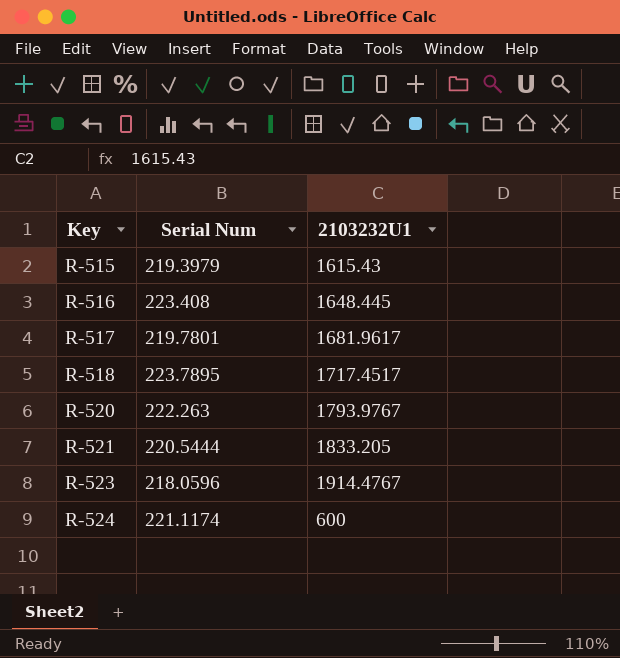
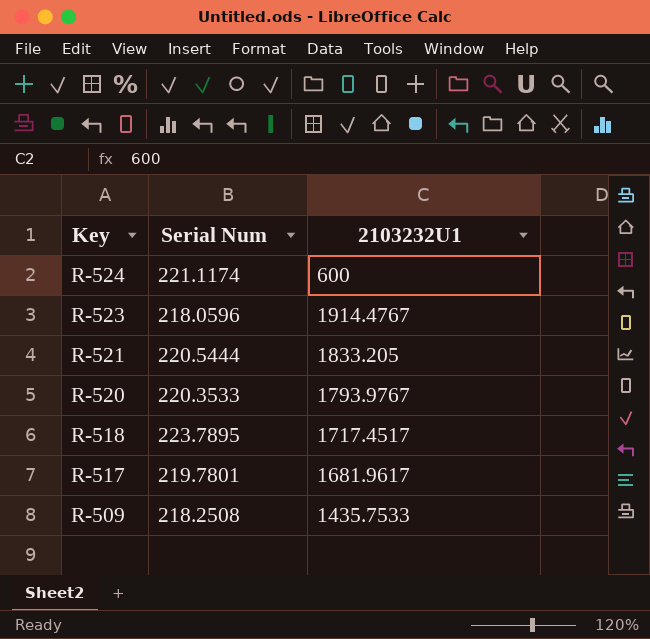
row order: Key ascending -> Key descending
row R-515: 219.3979 | 1615.43 -> none
row R-516: 223.408 | 1648.445 -> none
R-520 | Serial Num: 222.263 -> 220.3533
row R-509: none -> 218.2508 | 1435.7533

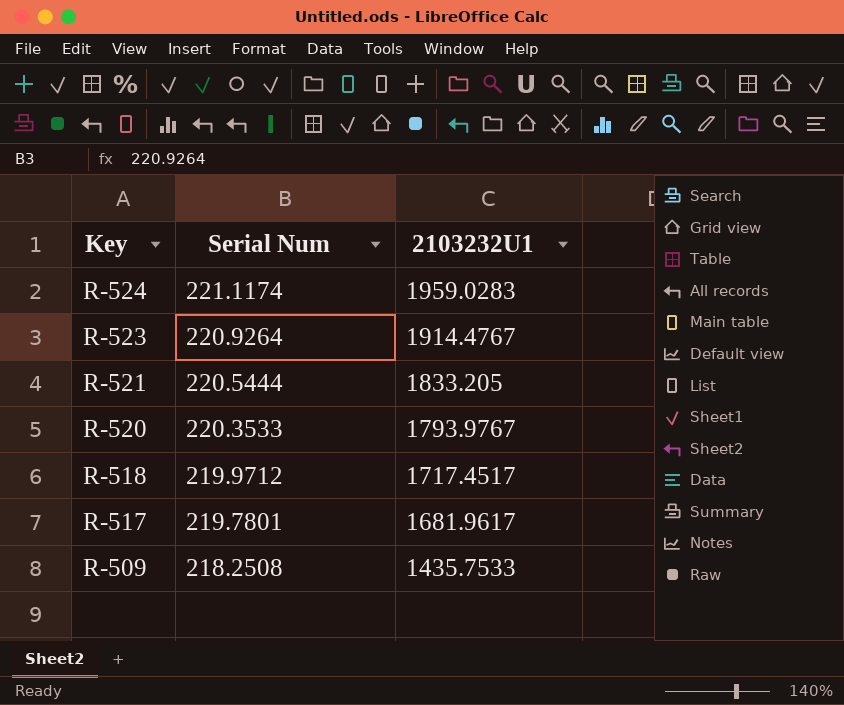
R-524 | 2103232U1: 600 -> 1959.0283
R-523 | Serial Num: 218.0596 -> 220.9264
R-518 | Serial Num: 223.7895 -> 219.9712

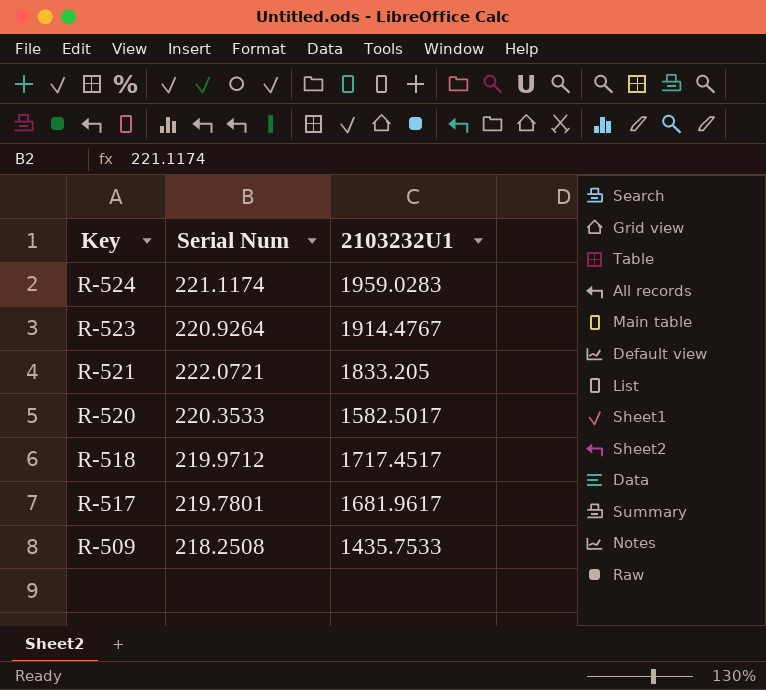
R-521 | Serial Num: 220.5444 -> 222.0721
R-520 | 2103232U1: 1793.9767 -> 1582.5017

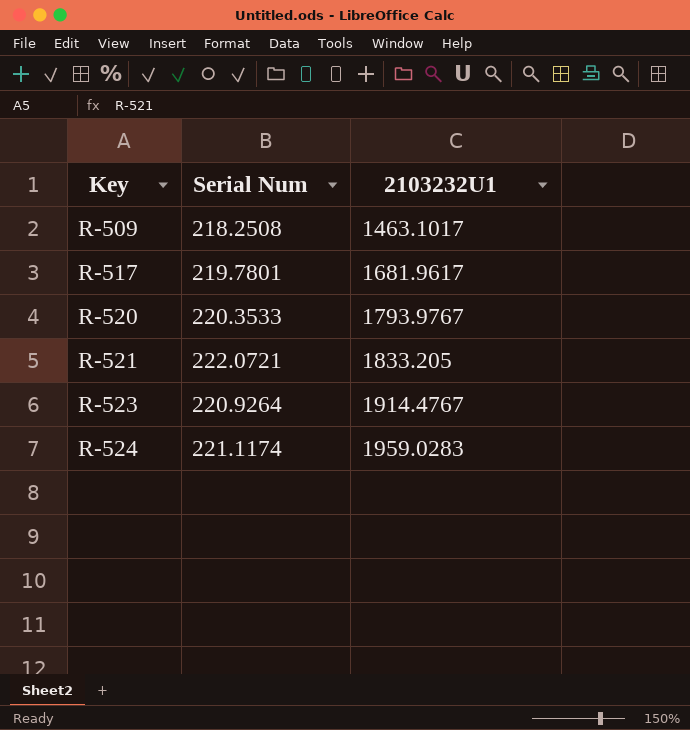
row order: Key descending -> Key ascending
row R-518: 219.9712 | 1717.4517 -> none
R-509 | 2103232U1: 1435.7533 -> 1463.1017
R-520 | 2103232U1: 1582.5017 -> 1793.9767

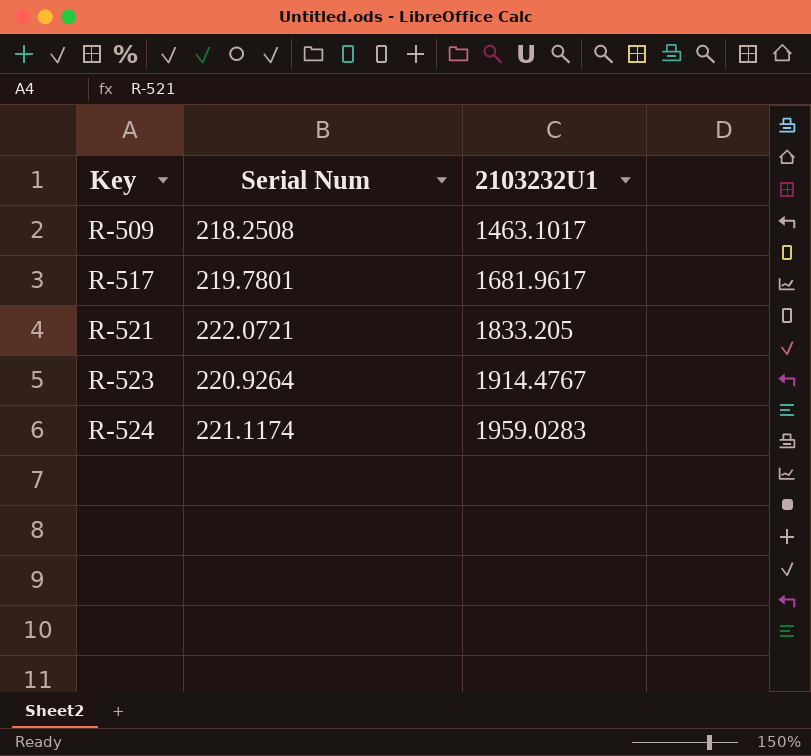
row R-520: 220.3533 | 1793.9767 -> none

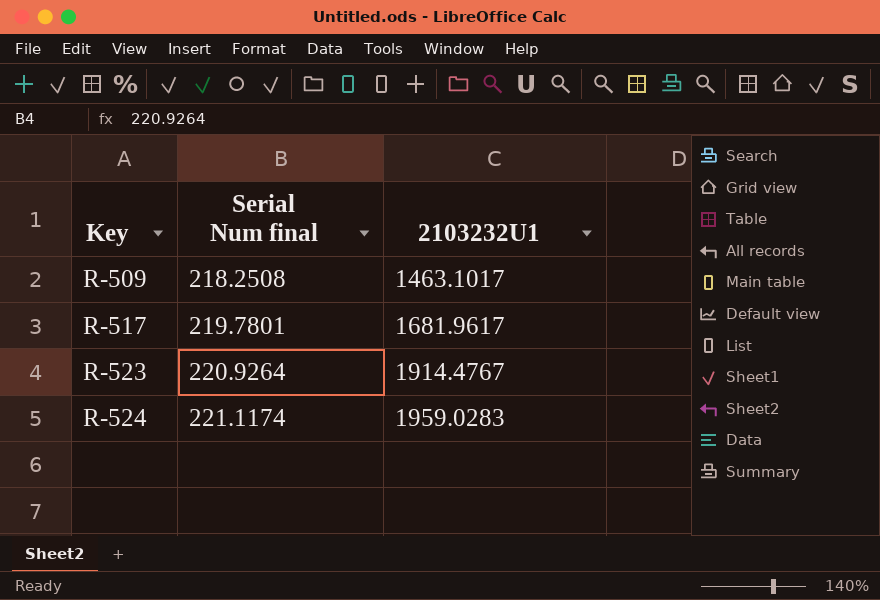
column name: Serial Num -> Serial Num final
row R-521: 222.0721 | 1833.205 -> none

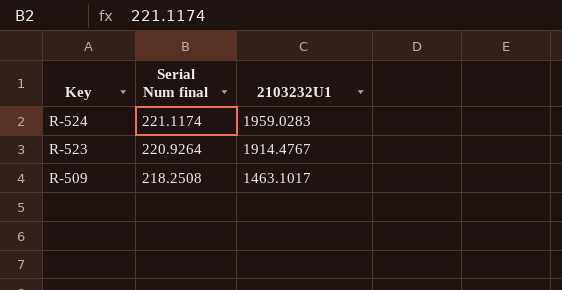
row order: Key ascending -> Key descending
row R-517: 219.7801 | 1681.9617 -> none

